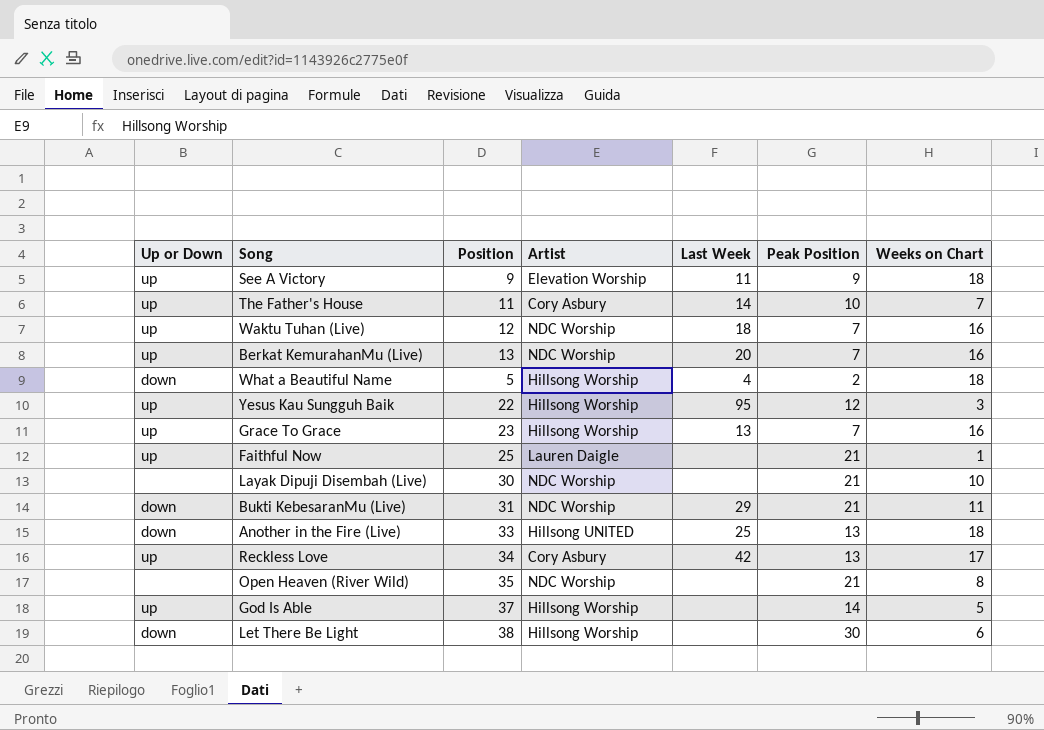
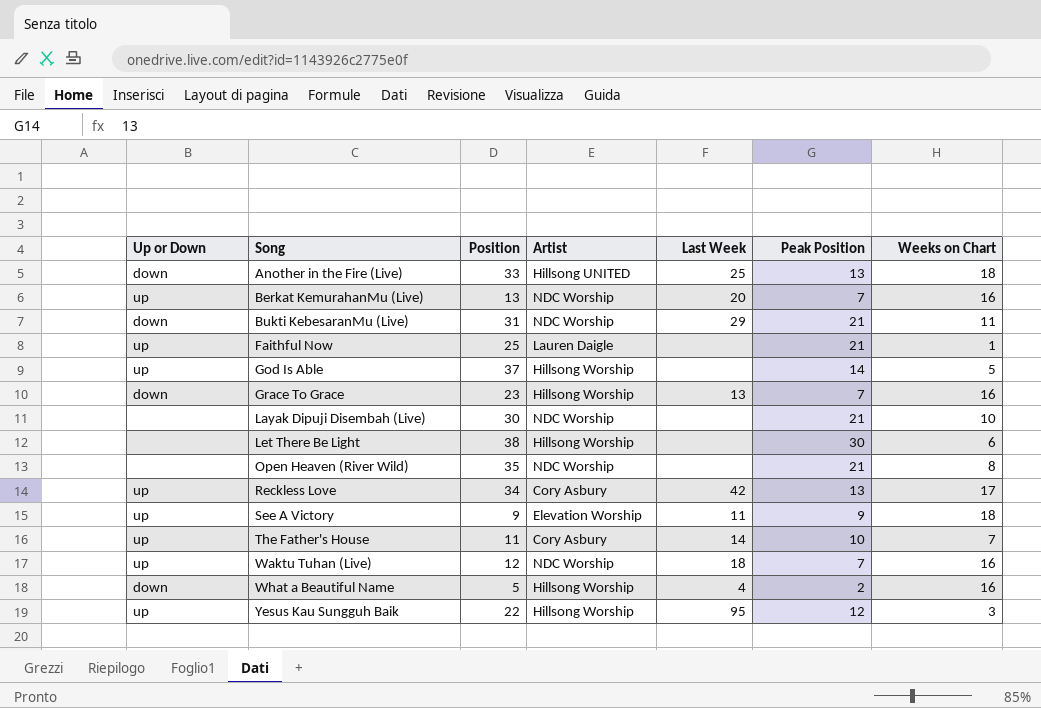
row order: none -> Song ascending
Grace To Grace | Up or Down: up -> down
Let There Be Light | Up or Down: down -> none
What a Beautiful Name | Weeks on Chart: 18 -> 16

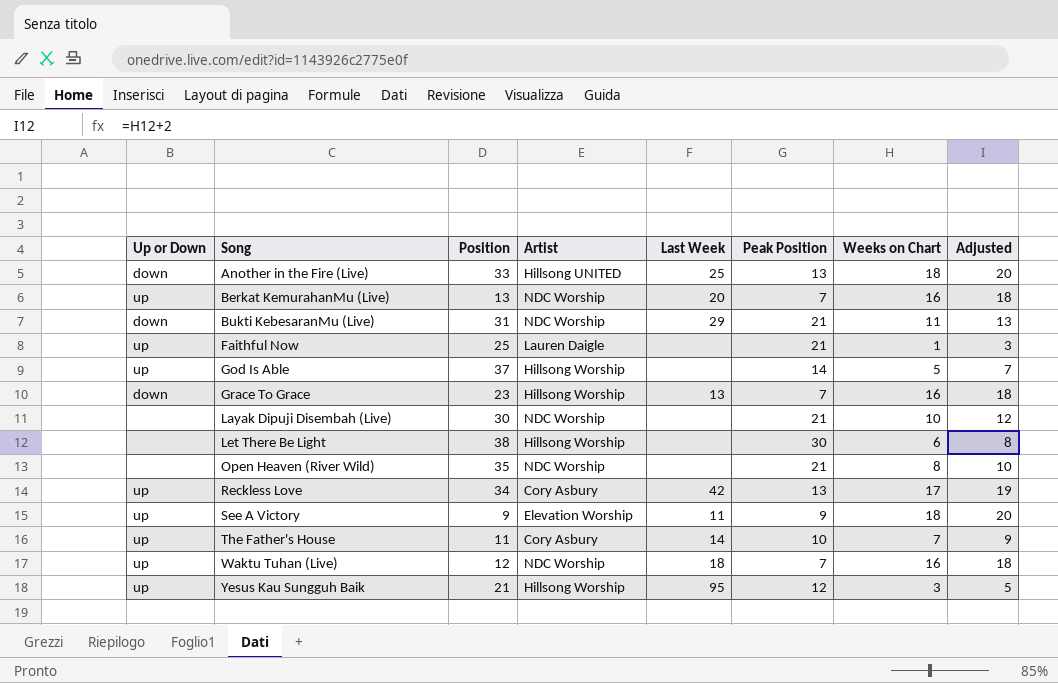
column Adjusted | formula: none -> [Weeks on Chart] + 2
row What a Beautiful Name: down | 5 | Hillsong Worship | 4 | 2 | 16 -> none
Yesus Kau Sungguh Baik | Position: 22 -> 21

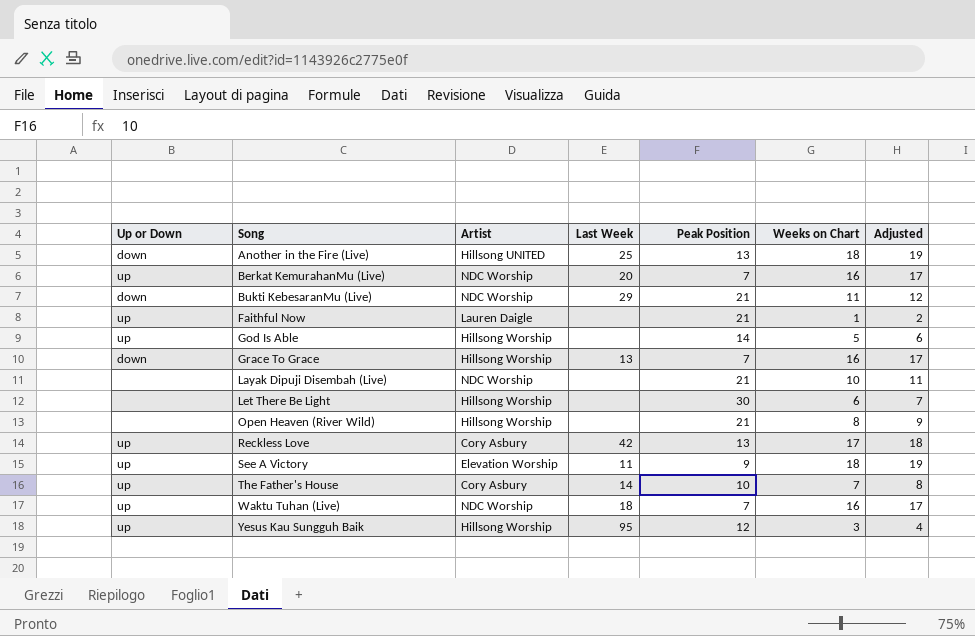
column Position | position: 3 -> none
column Adjusted | formula: [Weeks on Chart] + 2 -> [Weeks on Chart] + 1
Open Heaven (River Wild) | Artist: NDC Worship -> Hillsong Worship

